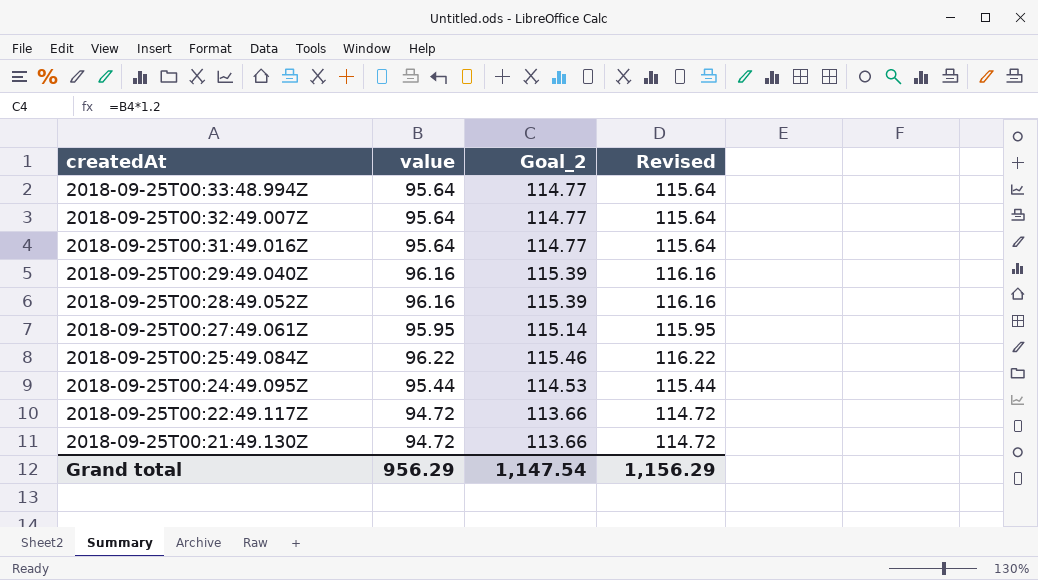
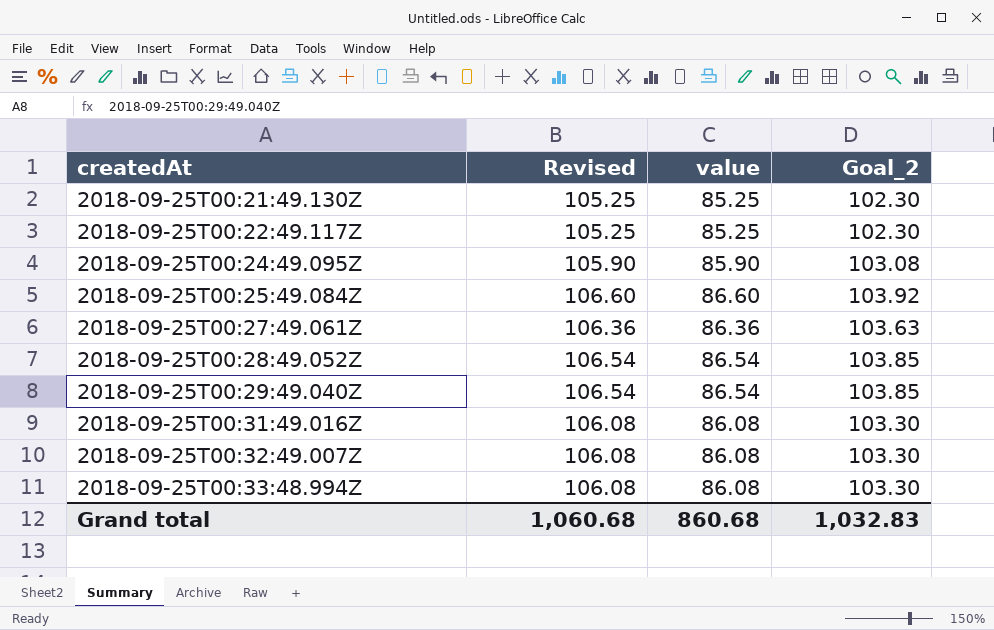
row order: createdAt descending -> createdAt ascending
column Revised | position: 4 -> 2
2018-09-25T00:21:49.130Z | Revised: 114.72 -> 105.25
2018-09-25T00:21:49.130Z | value: 94.72 -> 85.25
2018-09-25T00:21:49.130Z | Goal_2: 113.66 -> 102.30
2018-09-25T00:22:49.117Z | Revised: 114.72 -> 105.25
2018-09-25T00:22:49.117Z | value: 94.72 -> 85.25
2018-09-25T00:22:49.117Z | Goal_2: 113.66 -> 102.30
2018-09-25T00:24:49.095Z | Revised: 115.44 -> 105.90
2018-09-25T00:24:49.095Z | value: 95.44 -> 85.90
2018-09-25T00:24:49.095Z | Goal_2: 114.53 -> 103.08
2018-09-25T00:25:49.084Z | Revised: 116.22 -> 106.60
2018-09-25T00:25:49.084Z | value: 96.22 -> 86.60
2018-09-25T00:25:49.084Z | Goal_2: 115.46 -> 103.92
2018-09-25T00:27:49.061Z | Revised: 115.95 -> 106.36
2018-09-25T00:27:49.061Z | value: 95.95 -> 86.36
2018-09-25T00:27:49.061Z | Goal_2: 115.14 -> 103.63
2018-09-25T00:28:49.052Z | Revised: 116.16 -> 106.54
2018-09-25T00:28:49.052Z | value: 96.16 -> 86.54
2018-09-25T00:28:49.052Z | Goal_2: 115.39 -> 103.85
2018-09-25T00:29:49.040Z | Revised: 116.16 -> 106.54
2018-09-25T00:29:49.040Z | value: 96.16 -> 86.54
2018-09-25T00:29:49.040Z | Goal_2: 115.39 -> 103.85
2018-09-25T00:31:49.016Z | Revised: 115.64 -> 106.08
2018-09-25T00:31:49.016Z | value: 95.64 -> 86.08
2018-09-25T00:31:49.016Z | Goal_2: 114.77 -> 103.30
2018-09-25T00:32:49.007Z | Revised: 115.64 -> 106.08
2018-09-25T00:32:49.007Z | value: 95.64 -> 86.08
2018-09-25T00:32:49.007Z | Goal_2: 114.77 -> 103.30
2018-09-25T00:33:48.994Z | Revised: 115.64 -> 106.08
2018-09-25T00:33:48.994Z | value: 95.64 -> 86.08
2018-09-25T00:33:48.994Z | Goal_2: 114.77 -> 103.30
Grand total | Revised: 1,156.29 -> 1,060.68
Grand total | value: 956.29 -> 860.68
Grand total | Goal_2: 1,147.54 -> 1,032.83

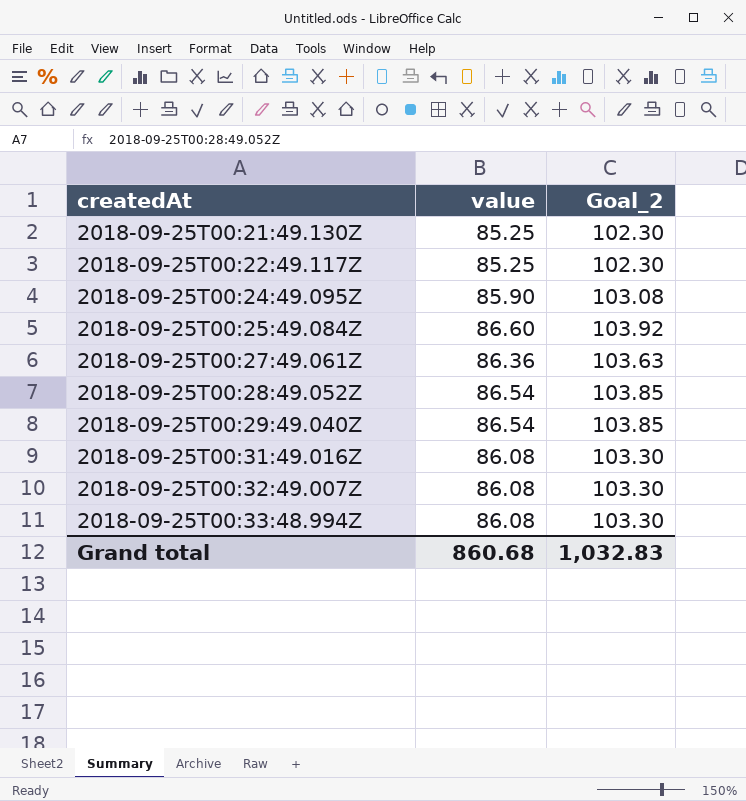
column Revised | formula: [value] + 20 -> none

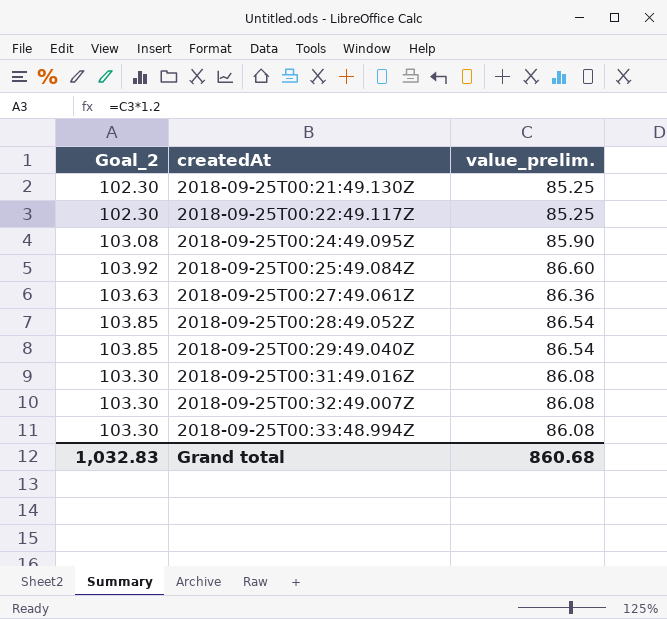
column Goal_2 | position: 3 -> 1
column name: value -> value_prelim.

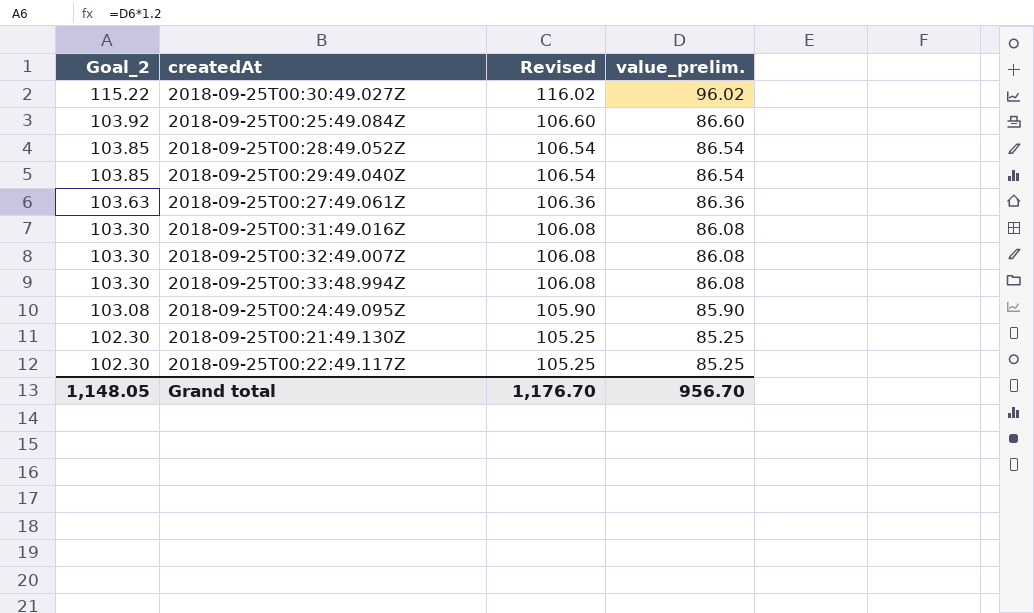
row order: createdAt ascending -> Goal_2 descending
column Revised | formula: none -> [value_prelim.] + 20
row 2018-09-25T00:30:49.027Z: none -> 115.22 | 116.02 | 96.02
Grand total | Goal_2: 1,032.83 -> 1,148.05
Grand total | value_prelim.: 860.68 -> 956.70

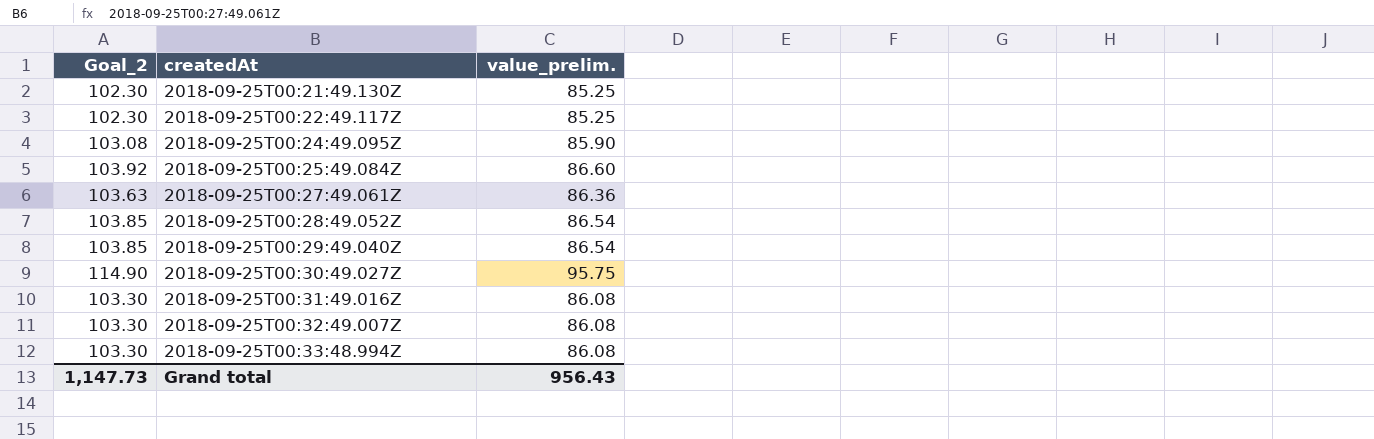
row order: Goal_2 descending -> createdAt ascending
column Revised | formula: [value_prelim.] + 20 -> none
2018-09-25T00:30:49.027Z | Goal_2: 115.22 -> 114.90
2018-09-25T00:30:49.027Z | value_prelim.: 96.02 -> 95.75
Grand total | Goal_2: 1,148.05 -> 1,147.73
Grand total | value_prelim.: 956.70 -> 956.43

